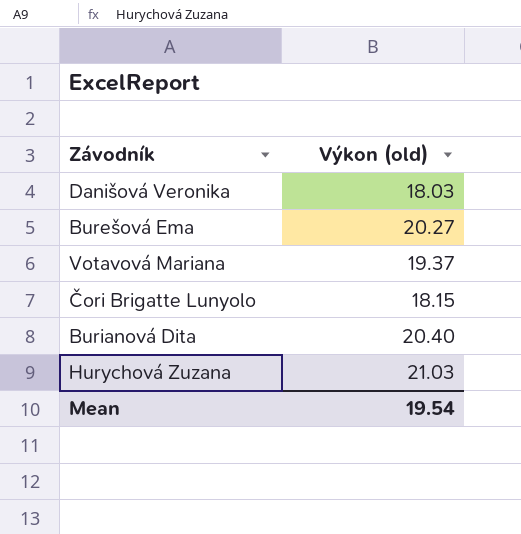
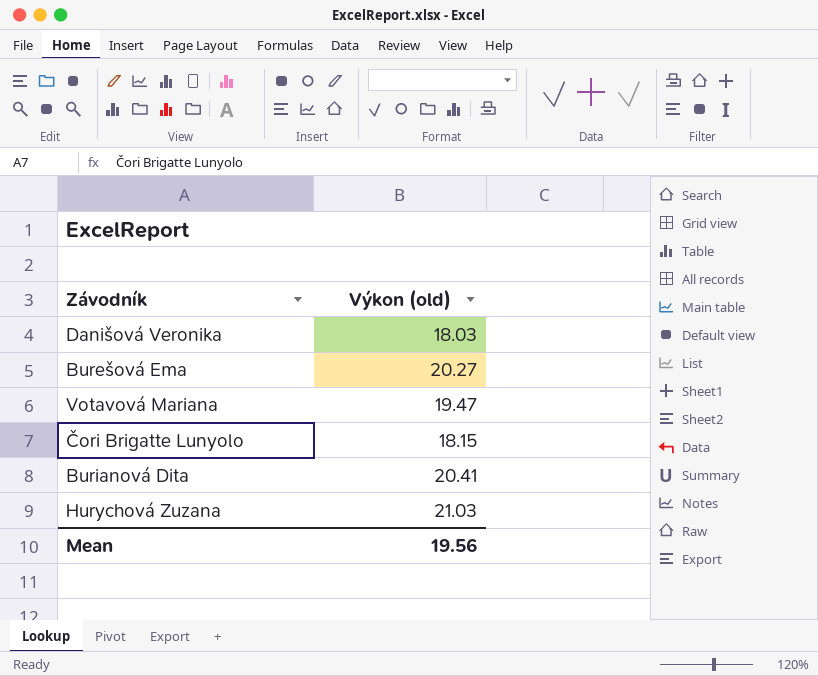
Votavová Mariana | Výkon (old): 19.37 -> 19.47
Burianová Dita | Výkon (old): 20.40 -> 20.41
Mean | Výkon (old): 19.54 -> 19.56

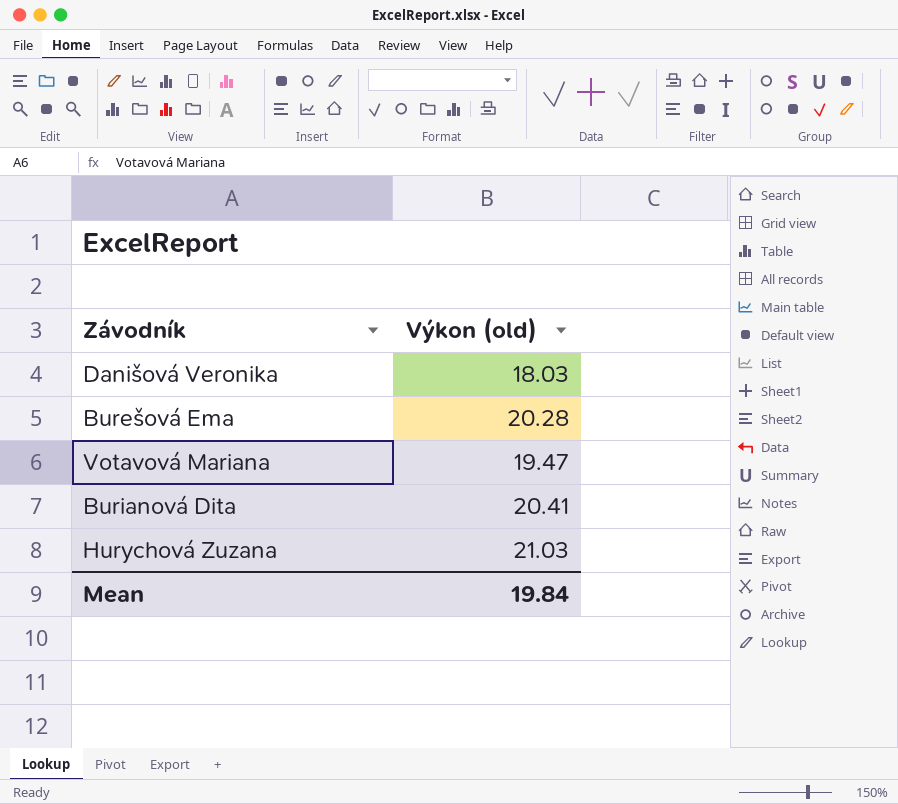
row Čori Brigatte Lunyolo: 18.15 -> none
Burešová Ema | Výkon (old): 20.27 -> 20.28
Mean | Výkon (old): 19.56 -> 19.84

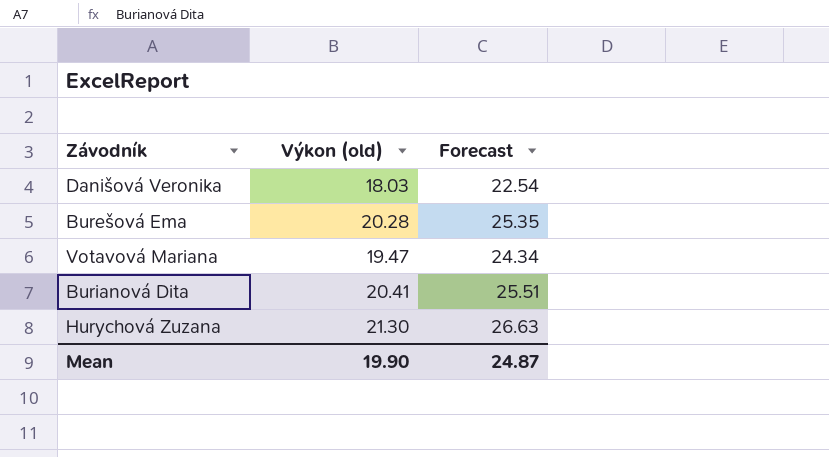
column Forecast | formula: none -> [Výkon (old)] * 1.25
Hurychová Zuzana | Výkon (old): 21.03 -> 21.30
Mean | Výkon (old): 19.84 -> 19.90

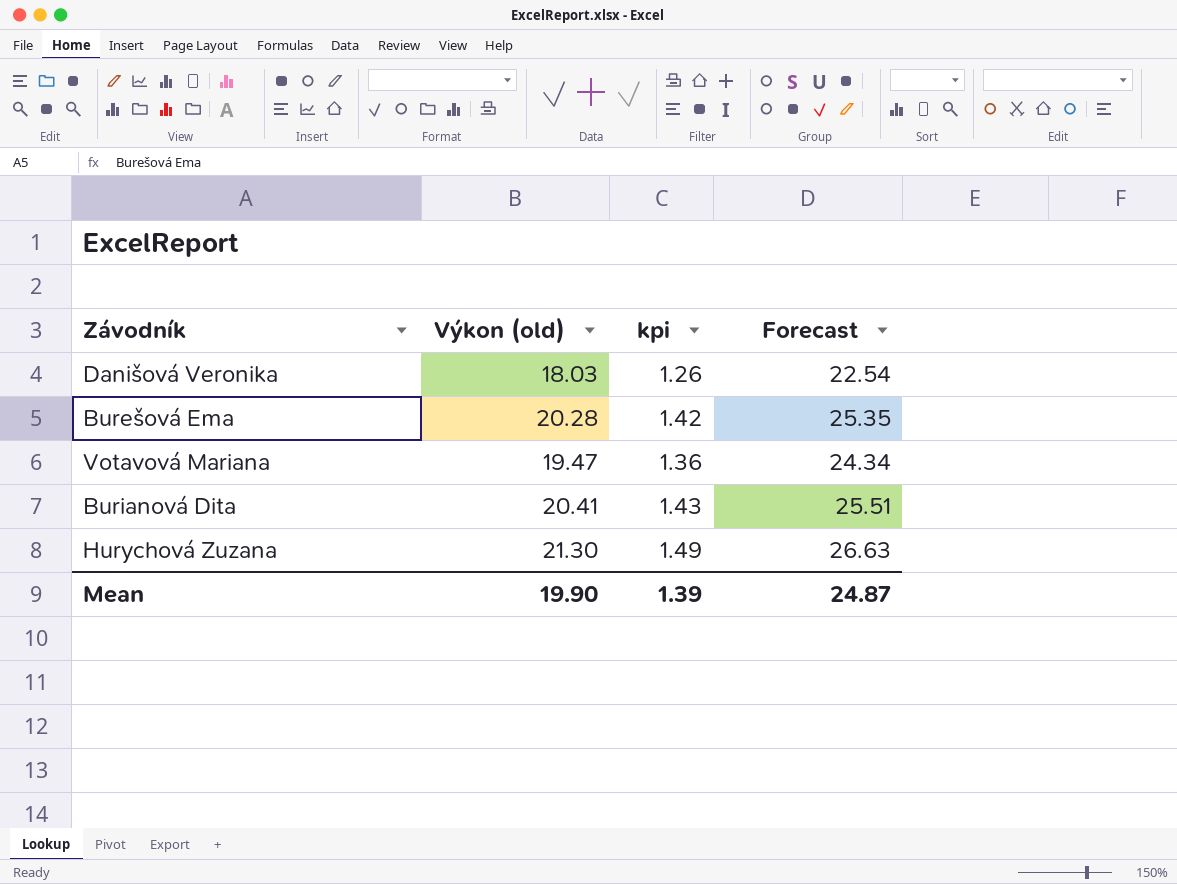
column kpi | formula: none -> [Výkon (old)] * 0.07

